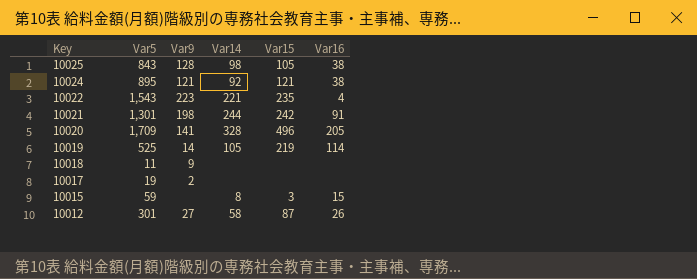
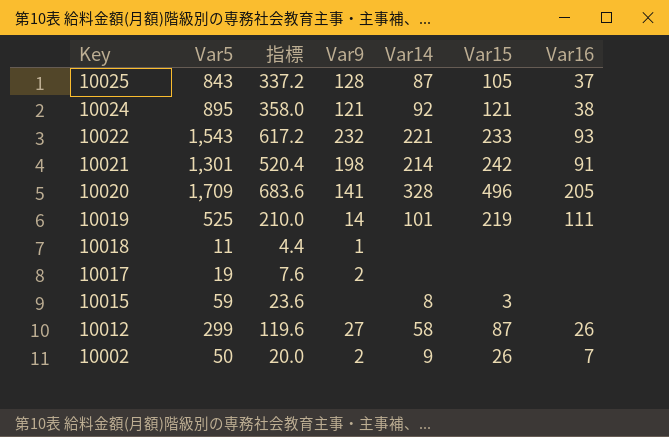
column 指標 | formula: none -> [Var5] * 0.4
10025 | Var14: 98 -> 87
10025 | Var16: 38 -> 37
10022 | Var9: 223 -> 232
10022 | Var15: 235 -> 233
10022 | Var16: 4 -> 93
10021 | Var14: 244 -> 214
10019 | Var14: 105 -> 101
10019 | Var16: 114 -> 111
10018 | Var9: 9 -> 1
10015 | Var16: 15 -> none
10012 | Var5: 301 -> 299
row 10002: none -> 50 | 20.0 | 2 | 9 | 26 | 7

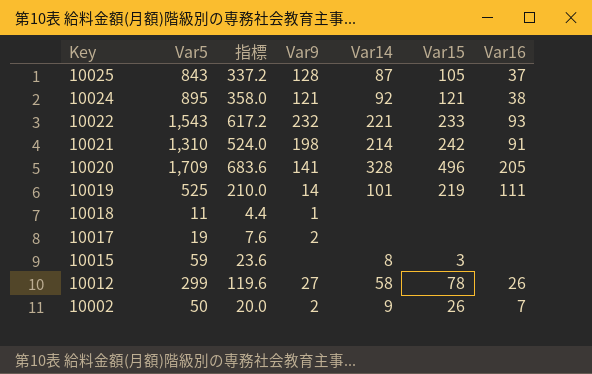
10021 | Var5: 1,301 -> 1,310
10021 | 指標: 520.4 -> 524.0
10012 | Var15: 87 -> 78

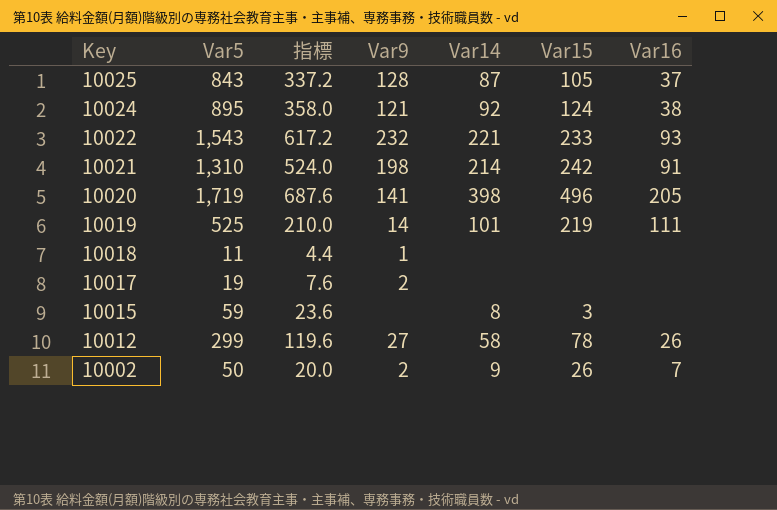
10024 | Var15: 121 -> 124
10020 | Var5: 1,709 -> 1,719
10020 | 指標: 683.6 -> 687.6
10020 | Var14: 328 -> 398

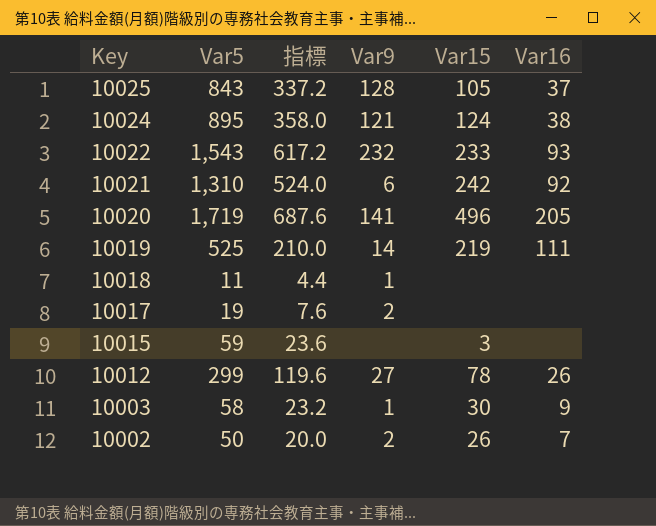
column Var14 | position: 5 -> none
10021 | Var9: 198 -> 6
10021 | Var16: 91 -> 92
row 10003: none -> 58 | 23.2 | 1 | 30 | 9

